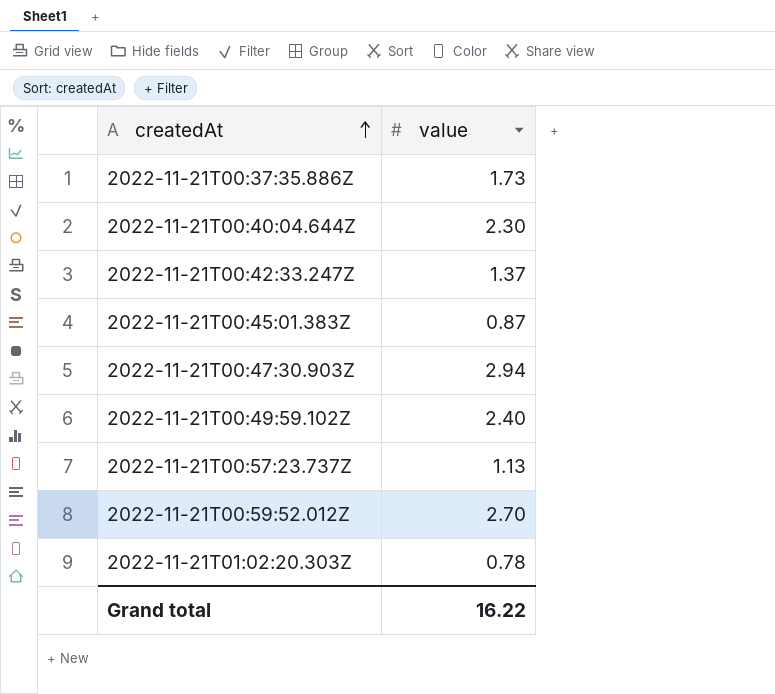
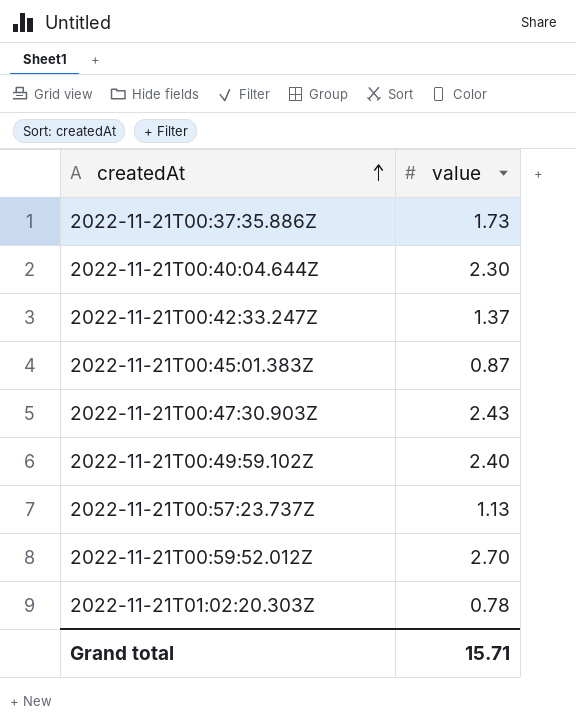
2022-11-21T00:47:30.903Z | value: 2.94 -> 2.43
Grand total | value: 16.22 -> 15.71

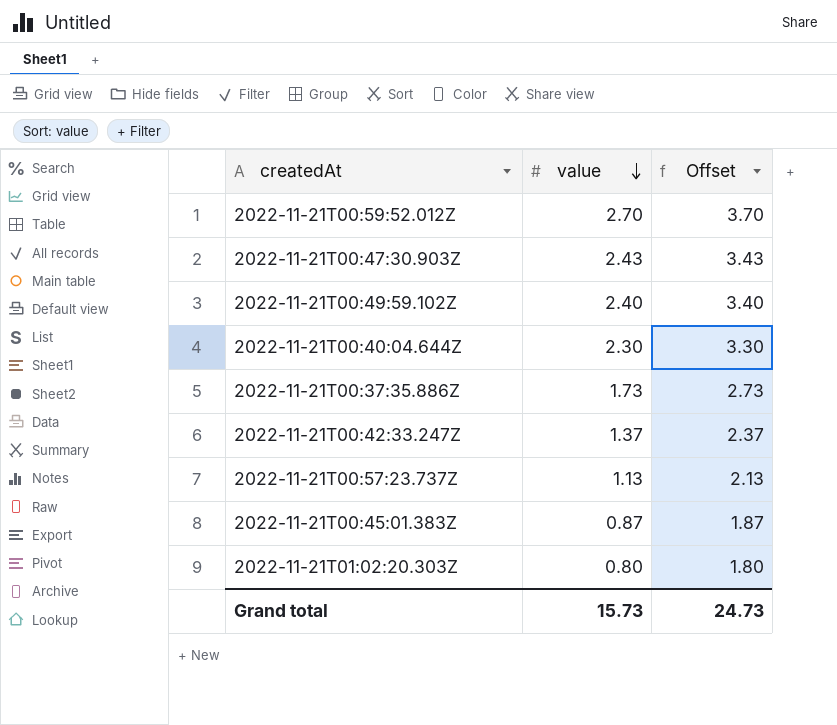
row order: createdAt ascending -> value descending
column Offset | formula: none -> [value] + 1
2022-11-21T01:02:20.303Z | value: 0.78 -> 0.80
Grand total | value: 15.71 -> 15.73

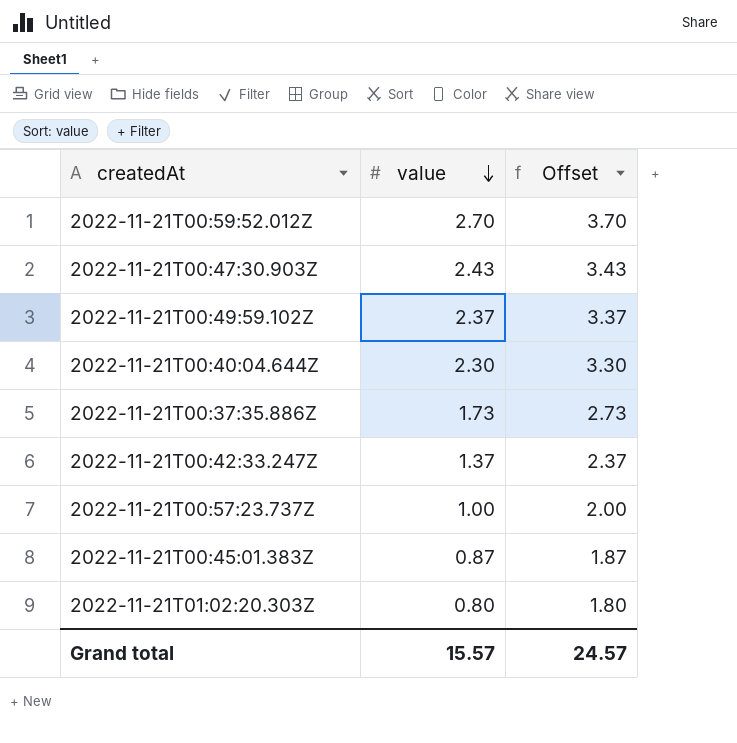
2022-11-21T00:49:59.102Z | value: 2.40 -> 2.37
2022-11-21T00:49:59.102Z | Offset: 3.40 -> 3.37
2022-11-21T00:57:23.737Z | value: 1.13 -> 1.00
2022-11-21T00:57:23.737Z | Offset: 2.13 -> 2.00
Grand total | value: 15.73 -> 15.57
Grand total | Offset: 24.73 -> 24.57

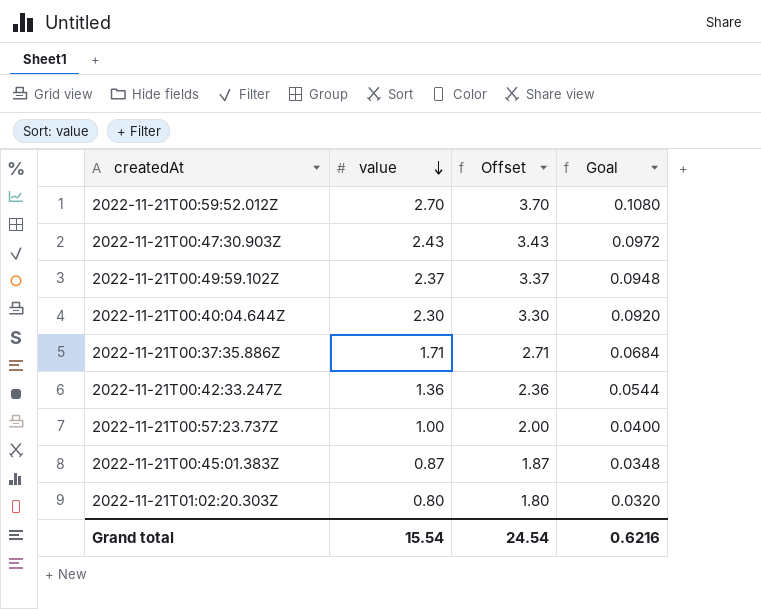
column Goal | formula: none -> [value] * 0.04
2022-11-21T00:37:35.886Z | value: 1.73 -> 1.71
2022-11-21T00:37:35.886Z | Offset: 2.73 -> 2.71
2022-11-21T00:42:33.247Z | value: 1.37 -> 1.36
2022-11-21T00:42:33.247Z | Offset: 2.37 -> 2.36
Grand total | value: 15.57 -> 15.54
Grand total | Offset: 24.57 -> 24.54

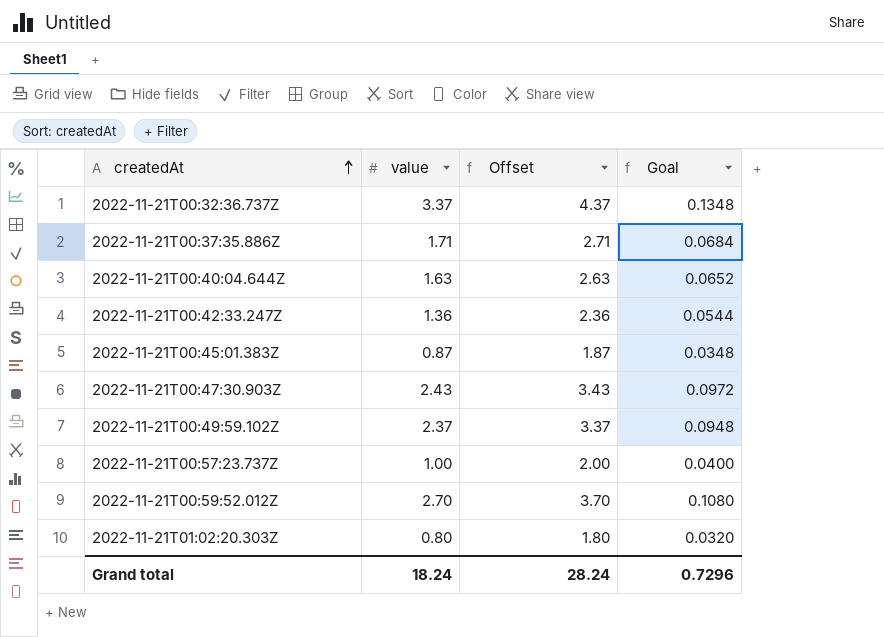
row order: value descending -> createdAt ascending
row 2022-11-21T00:32:36.737Z: none -> 3.37 | 4.37 | 0.1348
2022-11-21T00:40:04.644Z | value: 2.30 -> 1.63
2022-11-21T00:40:04.644Z | Offset: 3.30 -> 2.63
2022-11-21T00:40:04.644Z | Goal: 0.0920 -> 0.0652
Grand total | value: 15.54 -> 18.24
Grand total | Offset: 24.54 -> 28.24
Grand total | Goal: 0.6216 -> 0.7296

